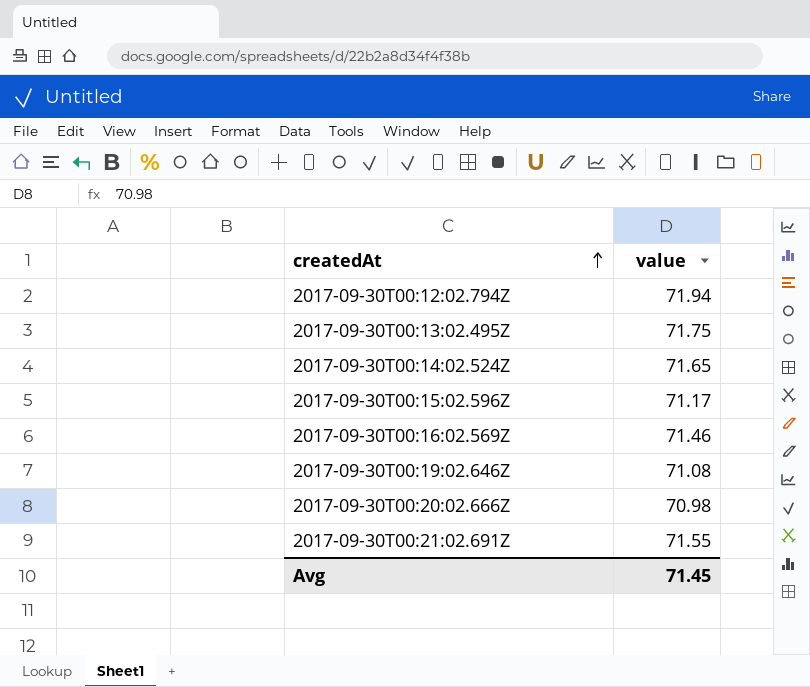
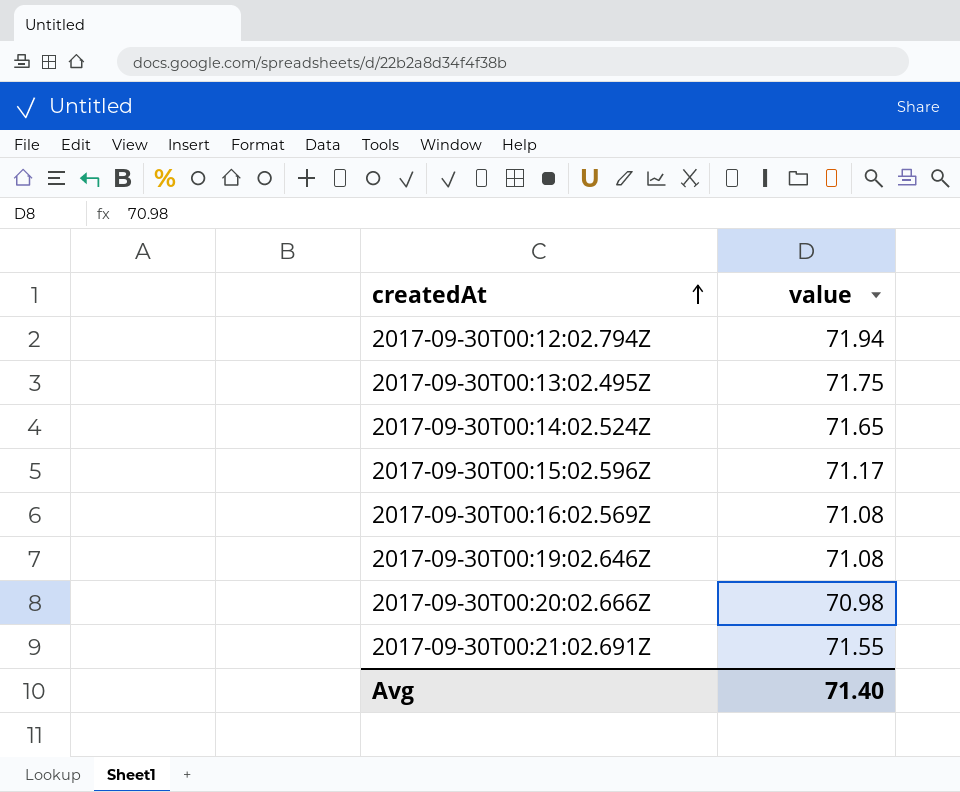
2017-09-30T00:16:02.569Z | value: 71.46 -> 71.08
Avg | value: 71.45 -> 71.40

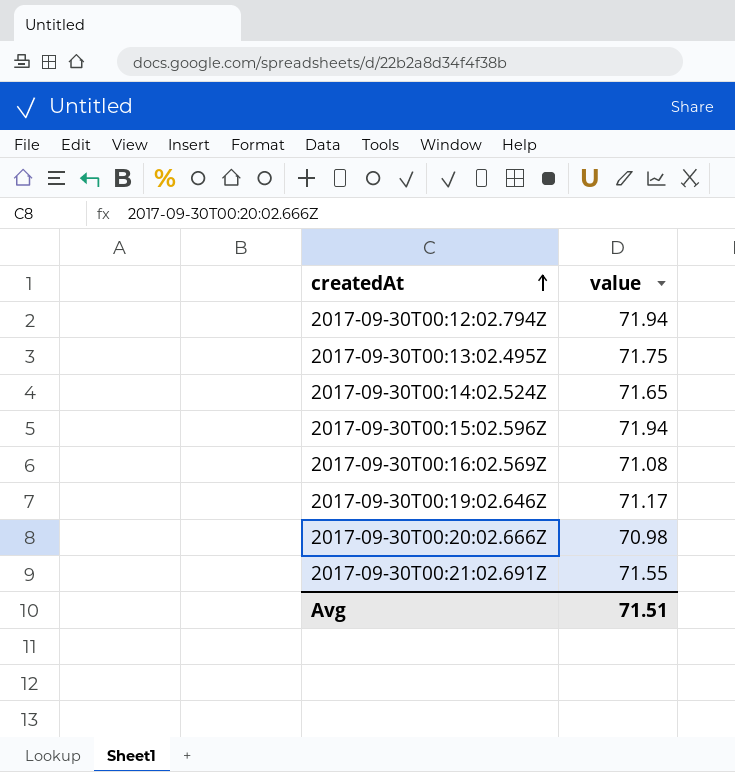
2017-09-30T00:15:02.596Z | value: 71.17 -> 71.94
2017-09-30T00:19:02.646Z | value: 71.08 -> 71.17
Avg | value: 71.40 -> 71.51

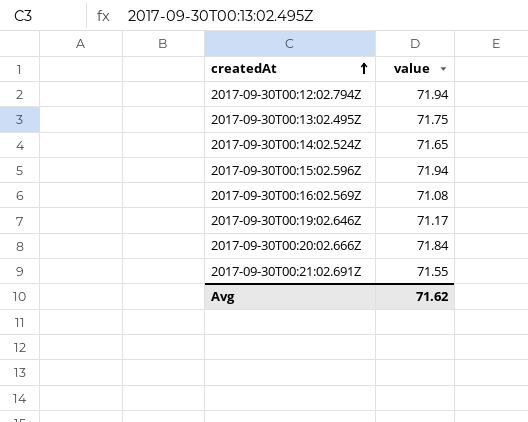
2017-09-30T00:20:02.666Z | value: 70.98 -> 71.84
Avg | value: 71.51 -> 71.62

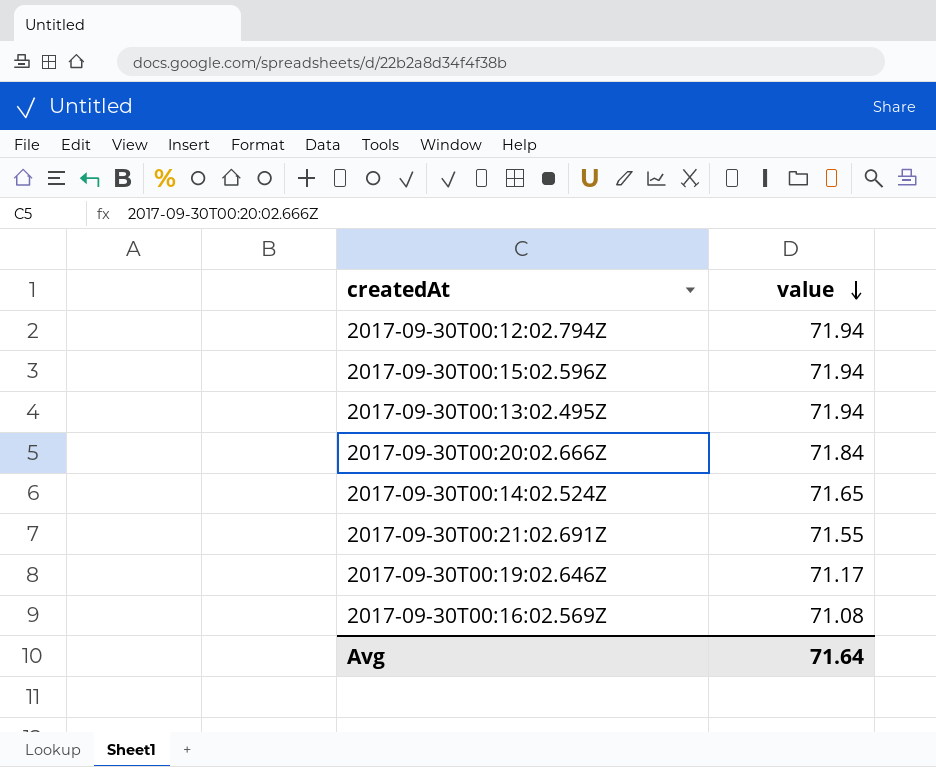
row order: createdAt ascending -> value descending
2017-09-30T00:13:02.495Z | value: 71.75 -> 71.94
Avg | value: 71.62 -> 71.64

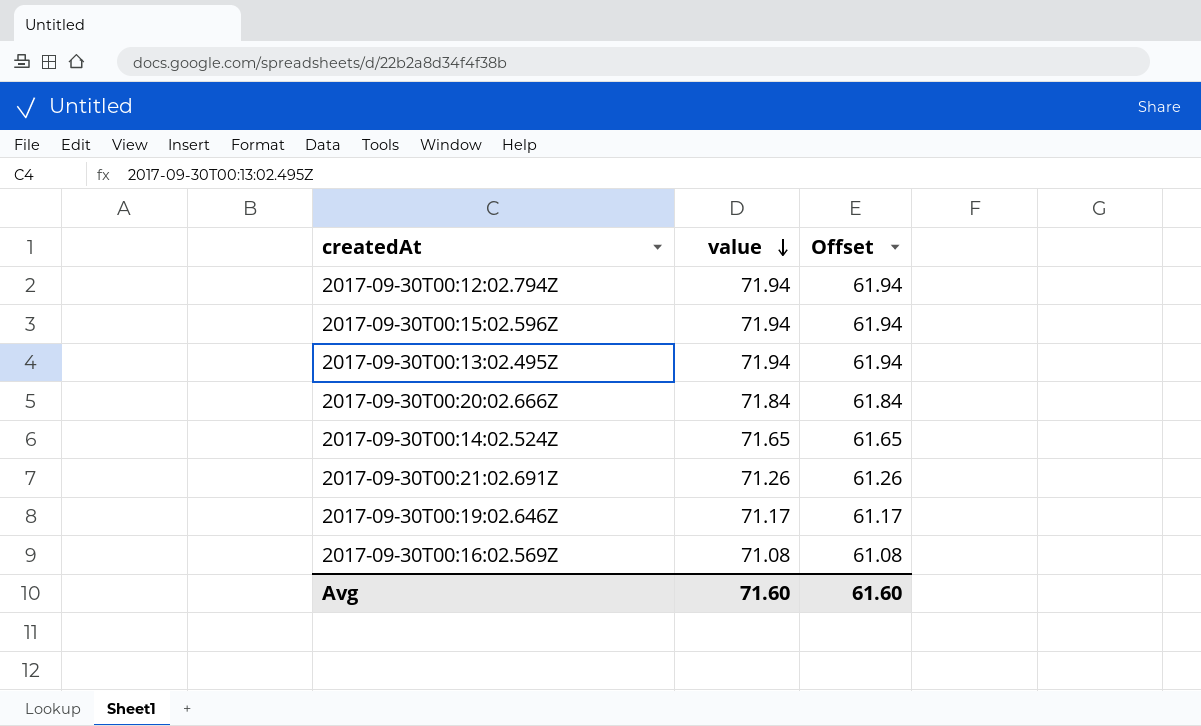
column Offset | formula: none -> [value] - 10
2017-09-30T00:21:02.691Z | value: 71.55 -> 71.26
Avg | value: 71.64 -> 71.60

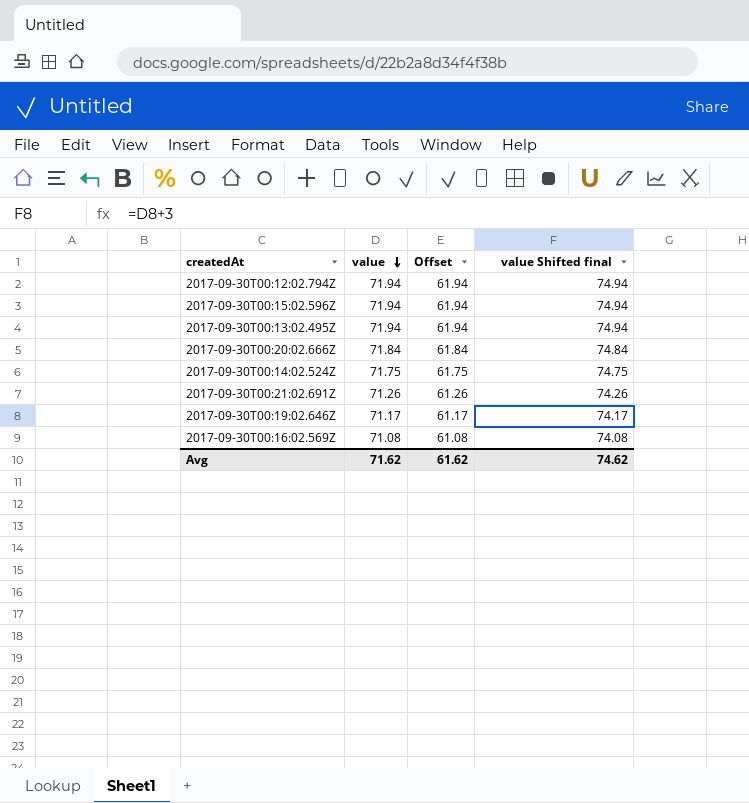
column value Shifted final | formula: none -> [value] + 3
2017-09-30T00:14:02.524Z | value: 71.65 -> 71.75
2017-09-30T00:14:02.524Z | Offset: 61.65 -> 61.75
Avg | value: 71.60 -> 71.62
Avg | Offset: 61.60 -> 61.62

